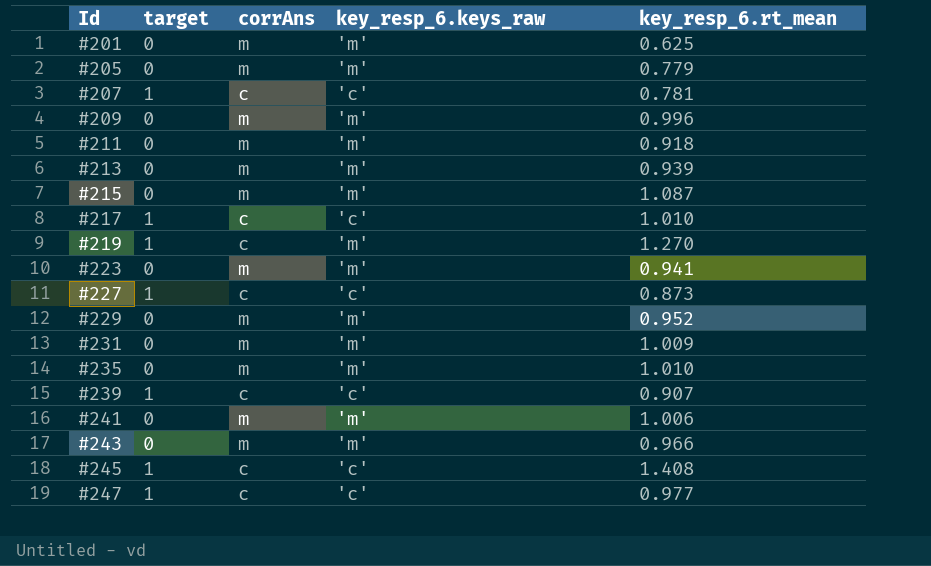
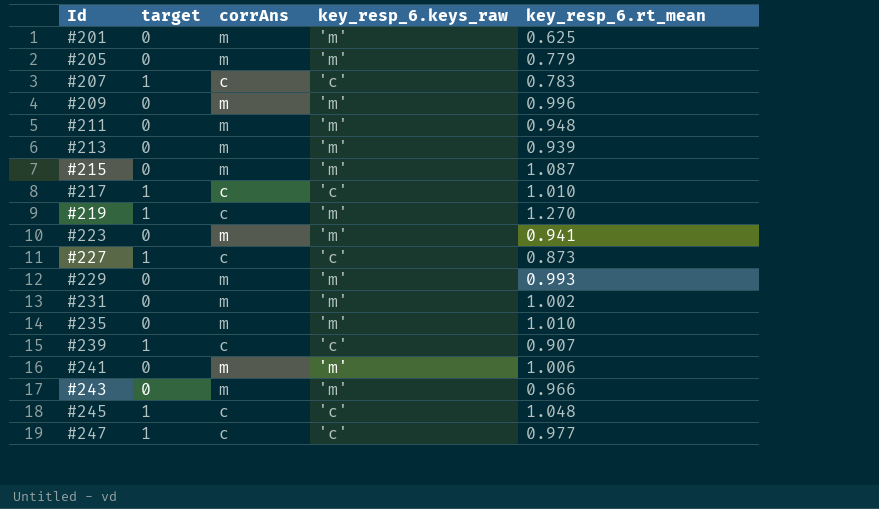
#207 | key_resp_6.rt_mean: 0.781 -> 0.783
#211 | key_resp_6.rt_mean: 0.918 -> 0.948
#229 | key_resp_6.rt_mean: 0.952 -> 0.993
#231 | key_resp_6.rt_mean: 1.009 -> 1.002
#245 | key_resp_6.rt_mean: 1.408 -> 1.048

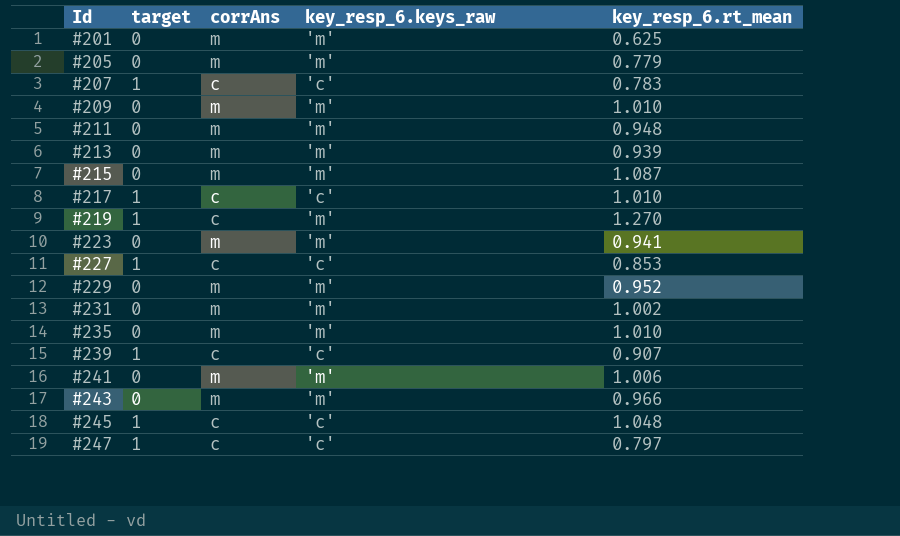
#209 | key_resp_6.rt_mean: 0.996 -> 1.010
#227 | key_resp_6.rt_mean: 0.873 -> 0.853
#229 | key_resp_6.rt_mean: 0.993 -> 0.952
#247 | key_resp_6.rt_mean: 0.977 -> 0.797

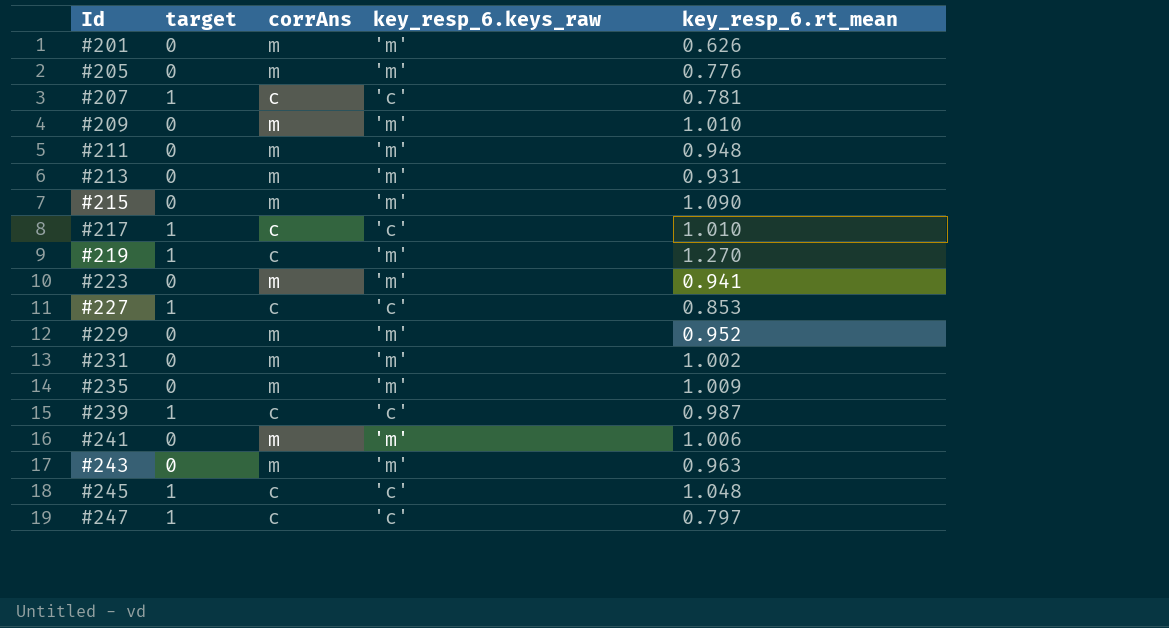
#201 | key_resp_6.rt_mean: 0.625 -> 0.626
#205 | key_resp_6.rt_mean: 0.779 -> 0.776
#207 | key_resp_6.rt_mean: 0.783 -> 0.781
#213 | key_resp_6.rt_mean: 0.939 -> 0.931
#215 | key_resp_6.rt_mean: 1.087 -> 1.090
#235 | key_resp_6.rt_mean: 1.010 -> 1.009
#239 | key_resp_6.rt_mean: 0.907 -> 0.987
#243 | key_resp_6.rt_mean: 0.966 -> 0.963

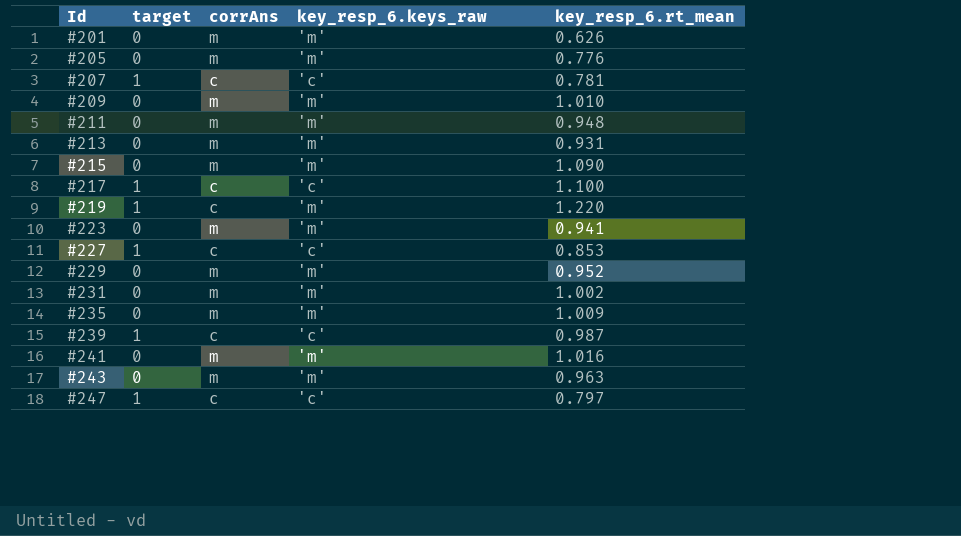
row #245: 1 | c | 'c' | 1.048 -> none
#217 | key_resp_6.rt_mean: 1.010 -> 1.100
#219 | key_resp_6.rt_mean: 1.270 -> 1.220
#241 | key_resp_6.rt_mean: 1.006 -> 1.016

